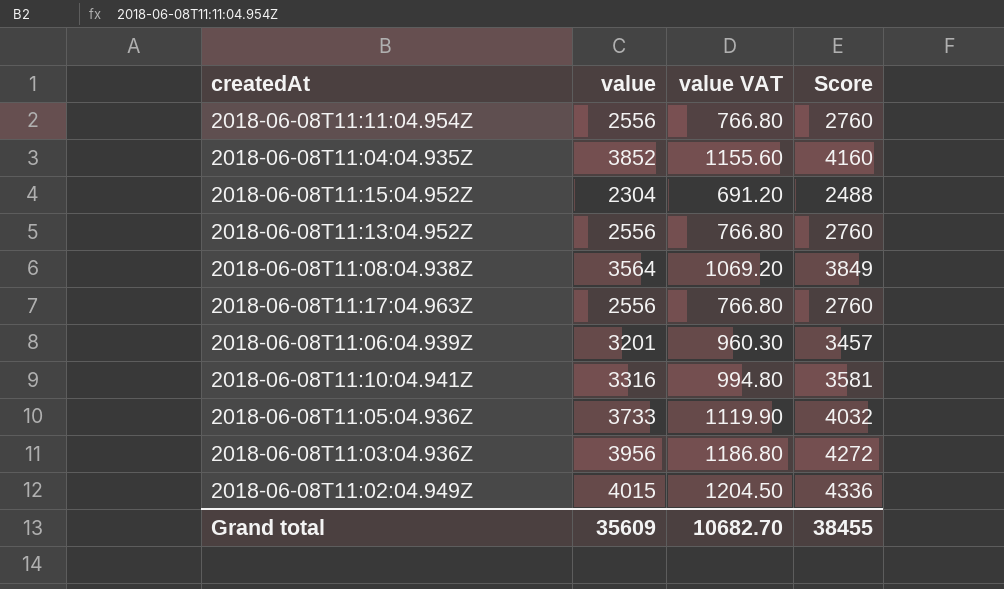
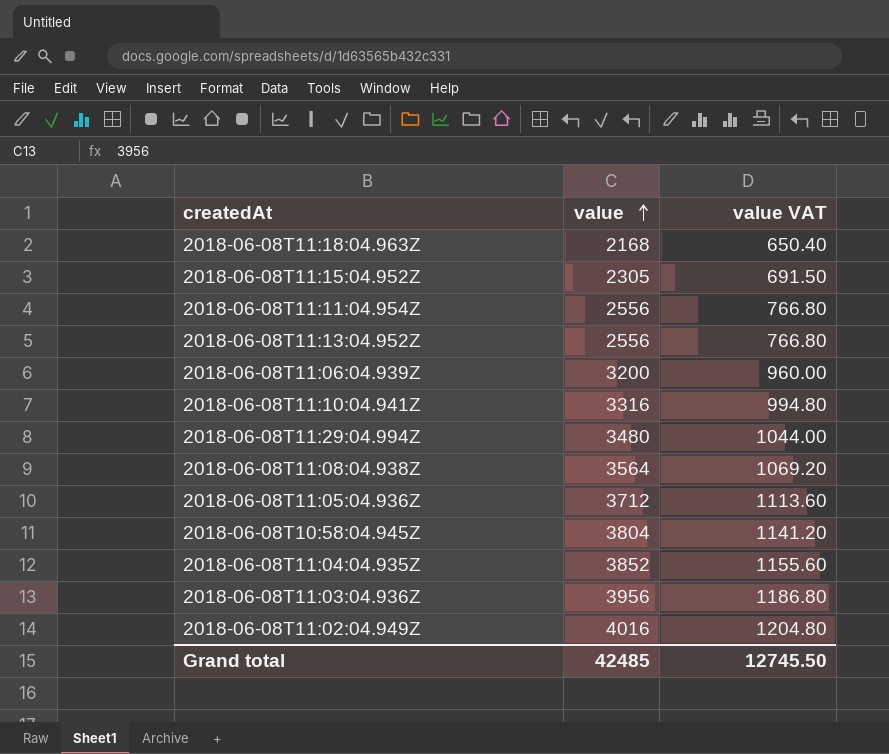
row order: none -> value ascending
column Score | formula: [value] * 1.08 -> none
row 2018-06-08T11:17:04.963Z: 2556 | 766.80 | 2760 -> none
row 2018-06-08T11:18:04.963Z: none -> 2168 | 650.40
2018-06-08T11:15:04.952Z | value: 2304 -> 2305
2018-06-08T11:15:04.952Z | value VAT: 691.20 -> 691.50
2018-06-08T11:06:04.939Z | value: 3201 -> 3200
2018-06-08T11:06:04.939Z | value VAT: 960.30 -> 960.00
row 2018-06-08T11:29:04.994Z: none -> 3480 | 1044.00
2018-06-08T11:05:04.936Z | value: 3733 -> 3712
2018-06-08T11:05:04.936Z | value VAT: 1119.90 -> 1113.60
row 2018-06-08T10:58:04.945Z: none -> 3804 | 1141.20
2018-06-08T11:02:04.949Z | value: 4015 -> 4016
2018-06-08T11:02:04.949Z | value VAT: 1204.50 -> 1204.80
Grand total | value: 35609 -> 42485
Grand total | value VAT: 10682.70 -> 12745.50

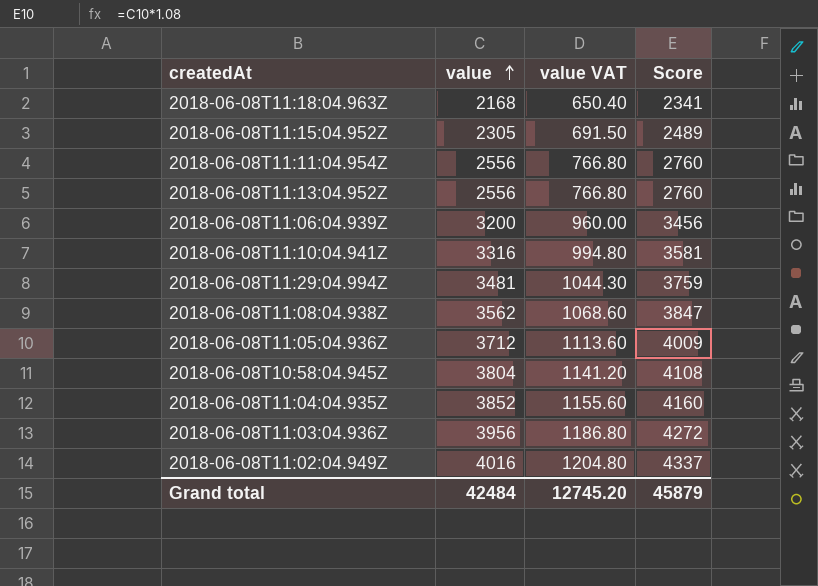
column Score | formula: none -> [value] * 1.08
2018-06-08T11:29:04.994Z | value: 3480 -> 3481
2018-06-08T11:29:04.994Z | value VAT: 1044.00 -> 1044.30
2018-06-08T11:08:04.938Z | value: 3564 -> 3562
2018-06-08T11:08:04.938Z | value VAT: 1069.20 -> 1068.60
Grand total | value: 42485 -> 42484
Grand total | value VAT: 12745.50 -> 12745.20

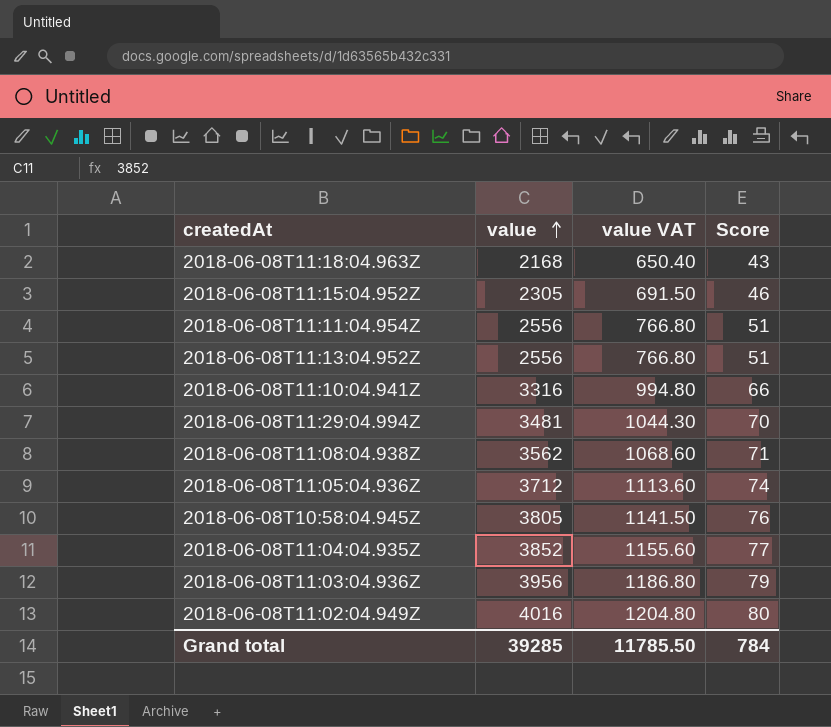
column Score | formula: [value] * 1.08 -> [value] * 0.02
row 2018-06-08T11:06:04.939Z: 3200 | 960.00 | 3456 -> none
2018-06-08T10:58:04.945Z | value: 3804 -> 3805
2018-06-08T10:58:04.945Z | value VAT: 1141.20 -> 1141.50
Grand total | value: 42484 -> 39285
Grand total | value VAT: 12745.20 -> 11785.50
Grand total | Score: 45879 -> 784

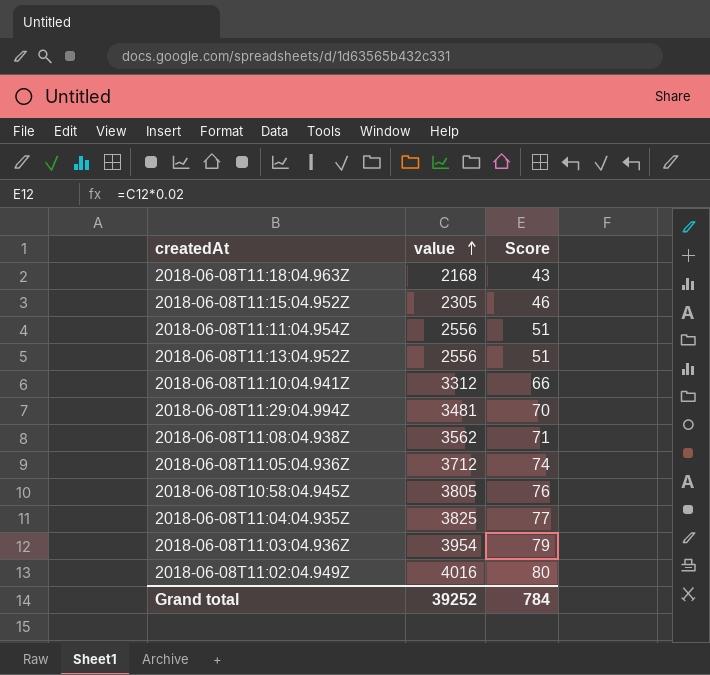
column value VAT | formula: [value] * 0.3 -> none
2018-06-08T11:10:04.941Z | value: 3316 -> 3312
2018-06-08T11:04:04.935Z | value: 3852 -> 3825
2018-06-08T11:03:04.936Z | value: 3956 -> 3954
Grand total | value: 39285 -> 39252

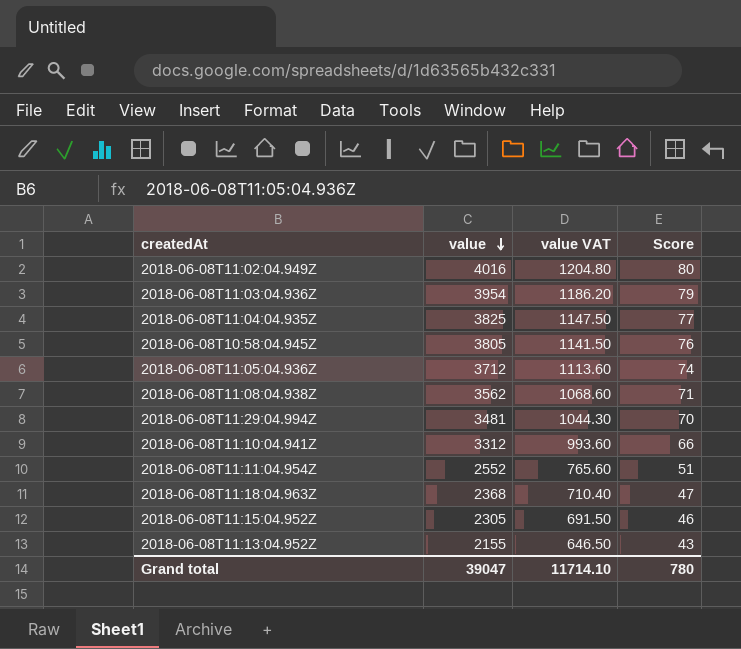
row order: value ascending -> value descending
column value VAT | formula: none -> [value] * 0.3
2018-06-08T11:11:04.954Z | value: 2556 -> 2552
2018-06-08T11:18:04.963Z | value: 2168 -> 2368
2018-06-08T11:18:04.963Z | Score: 43 -> 47
2018-06-08T11:13:04.952Z | value: 2556 -> 2155
2018-06-08T11:13:04.952Z | Score: 51 -> 43
Grand total | value: 39252 -> 39047
Grand total | Score: 784 -> 780

